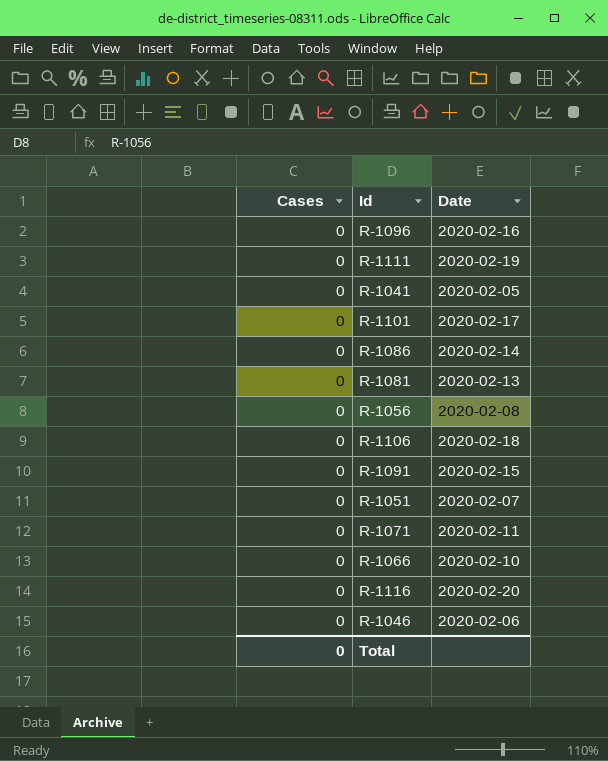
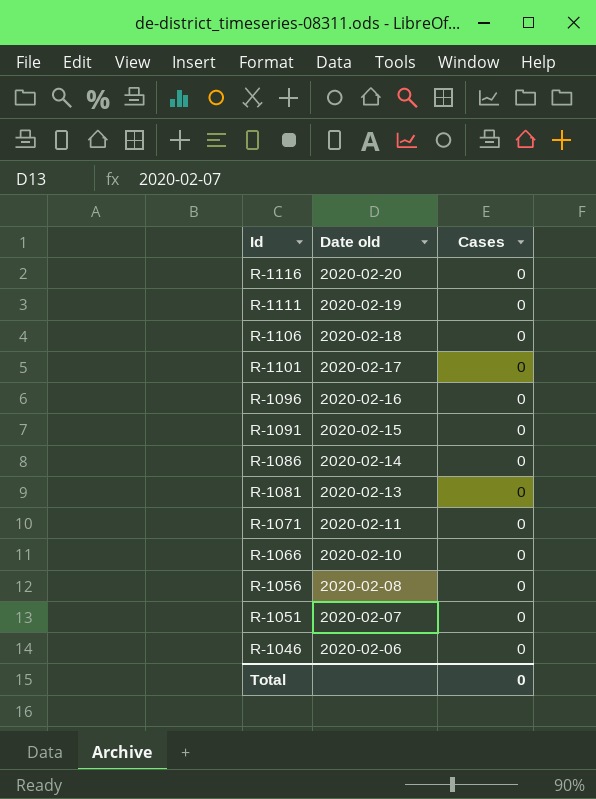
row order: none -> Id descending
column name: Date -> Date old
column Cases | position: 1 -> 3
row R-1041: 0 | 2020-02-05 -> none

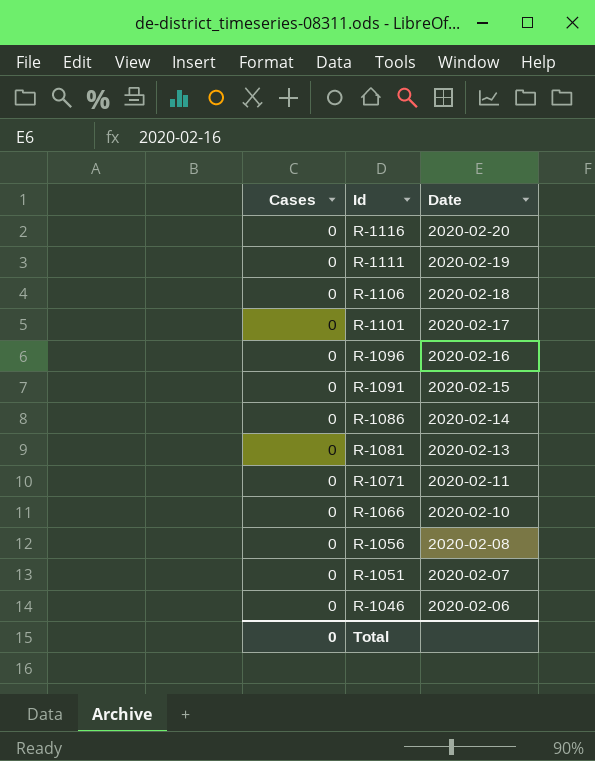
column Cases | position: 3 -> 1
column name: Date old -> Date

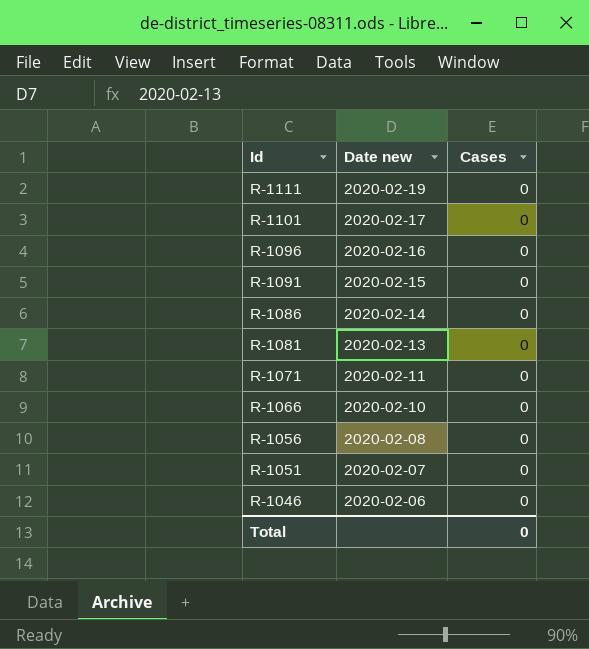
column name: Date -> Date new
column Cases | position: 1 -> 3
row R-1116: 0 | 2020-02-20 -> none
row R-1106: 0 | 2020-02-18 -> none

